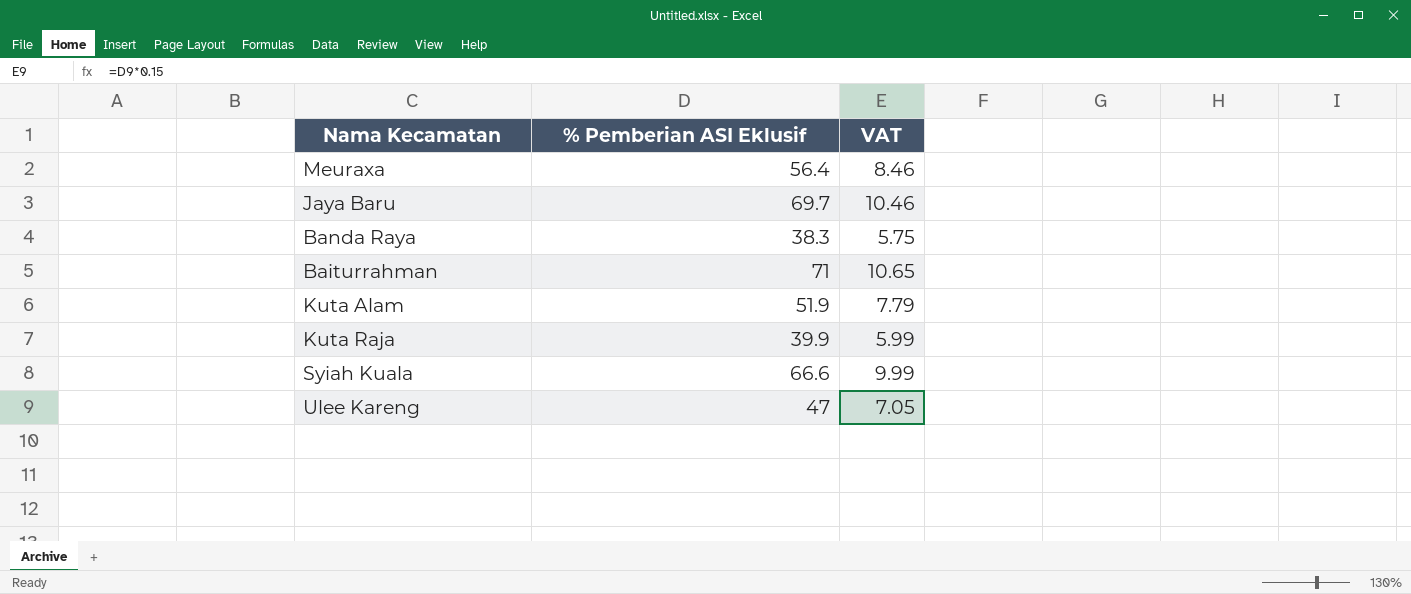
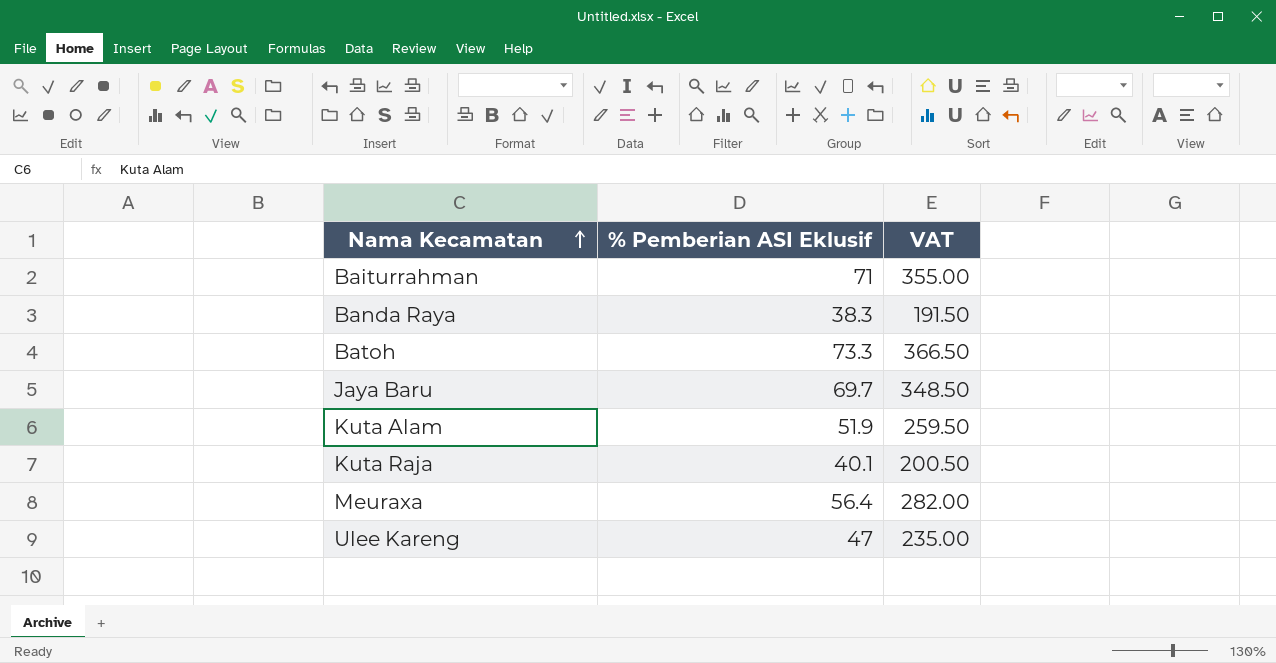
row order: none -> Nama Kecamatan ascending
column VAT | formula: [% Pemberian ASI Eklusif] * 0.15 -> [% Pemberian ASI Eklusif] * 5
row Syiah Kuala: 66.6 | 9.99 -> none
row Batoh: none -> 73.3 | 366.50
Kuta Raja | % Pemberian ASI Eklusif: 39.9 -> 40.1

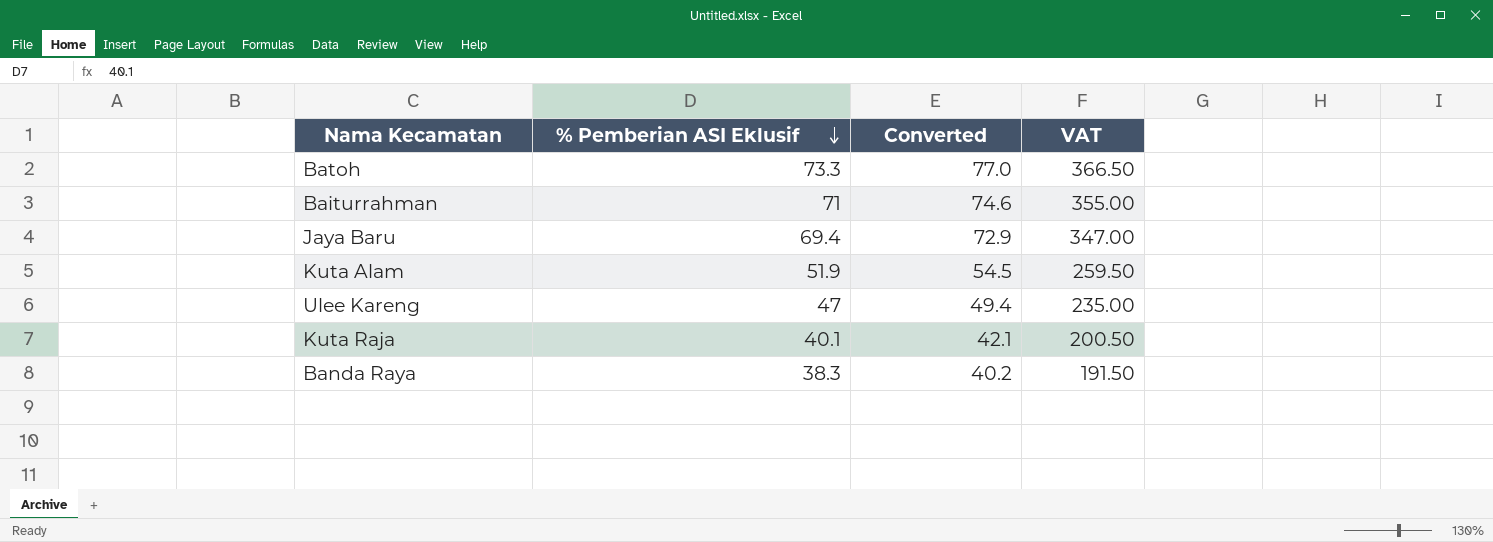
row order: Nama Kecamatan ascending -> % Pemberian ASI Eklusif descending
column Converted | formula: none -> [% Pemberian ASI Eklusif] * 1.05
row Meuraxa: 56.4 | 282.00 -> none
Jaya Baru | % Pemberian ASI Eklusif: 69.7 -> 69.4
Jaya Baru | VAT: 348.50 -> 347.00

